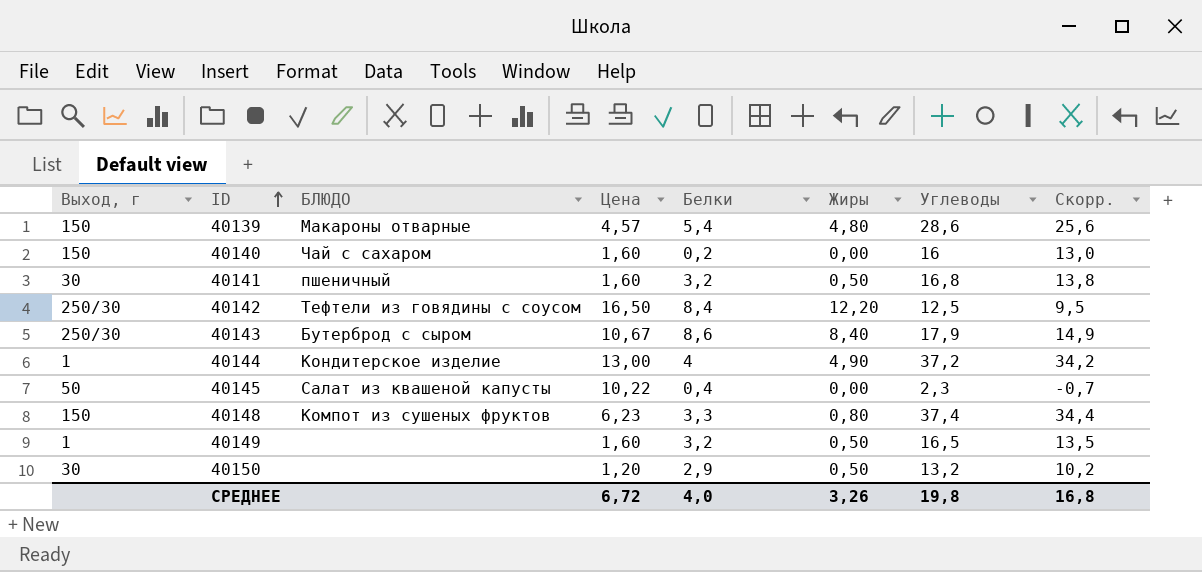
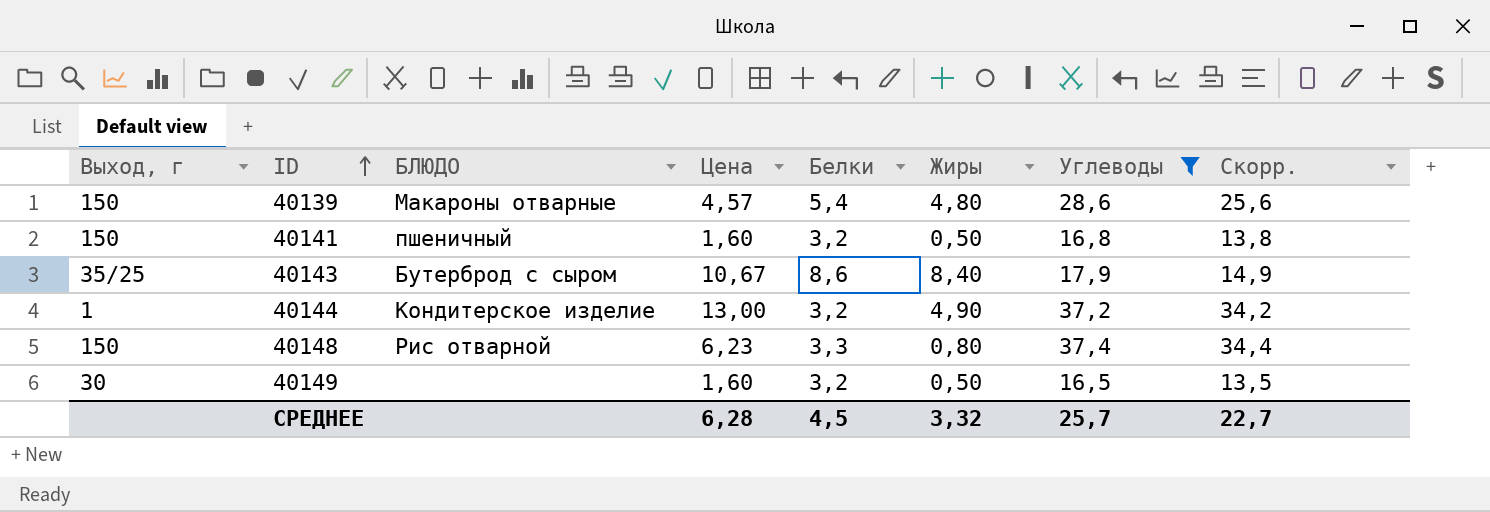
filter: none -> Углеводы >= 16,5
40141 | Выход, г: 30 -> 150
40143 | Выход, г: 250/30 -> 35/25
40144 | Белки: 4 -> 3,2
40148 | БЛЮДО: Компот из сушеных фруктов -> Рис отварной
40149 | Выход, г: 1 -> 30
СРЕДНЕЕ | Цена: 6,72 -> 6,28
СРЕДНЕЕ | Белки: 4,0 -> 4,5
СРЕДНЕЕ | Жиры: 3,26 -> 3,32
СРЕДНЕЕ | Углеводы: 19,8 -> 25,7
СРЕДНЕЕ | Скорр.: 16,8 -> 22,7

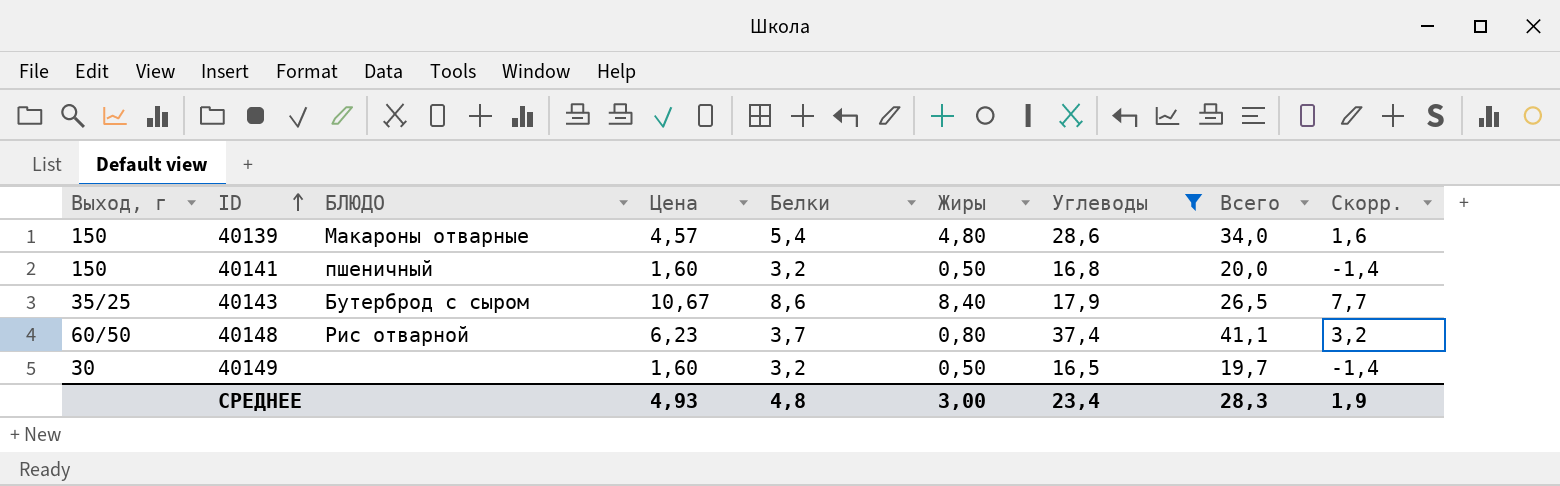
column Всего | formula: none -> [Белки] + [Углеводы]
column Скорр. | formula: [Углеводы] - 3 -> [Цена] - 3
row 40144: 1 | Кондитерское изделие | 13,00 | 3,2 | 4,90 | 37,2 | 34,2 -> none
40148 | Выход, г: 150 -> 60/50
40148 | Белки: 3,3 -> 3,7
СРЕДНЕЕ | Цена: 6,28 -> 4,93
СРЕДНЕЕ | Белки: 4,5 -> 4,8
СРЕДНЕЕ | Жиры: 3,32 -> 3,00
СРЕДНЕЕ | Углеводы: 25,7 -> 23,4
СРЕДНЕЕ | Скорр.: 22,7 -> 1,9

